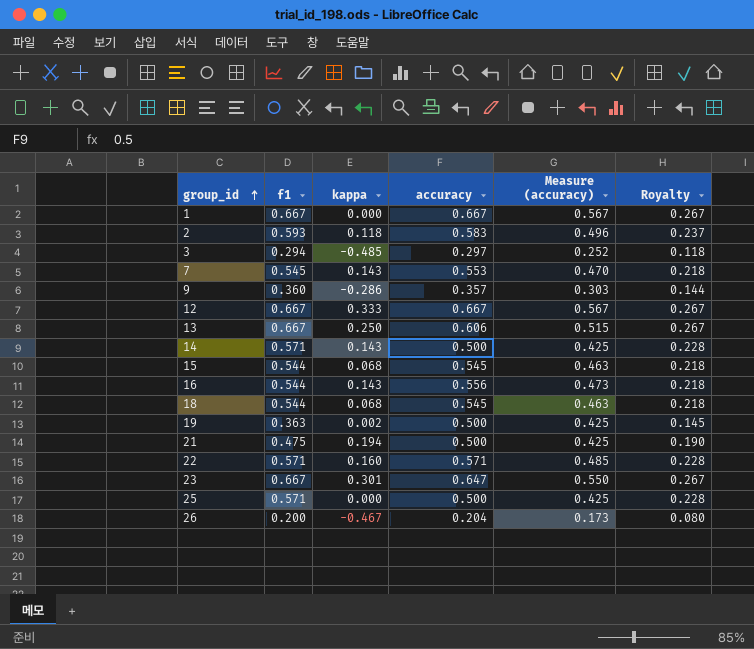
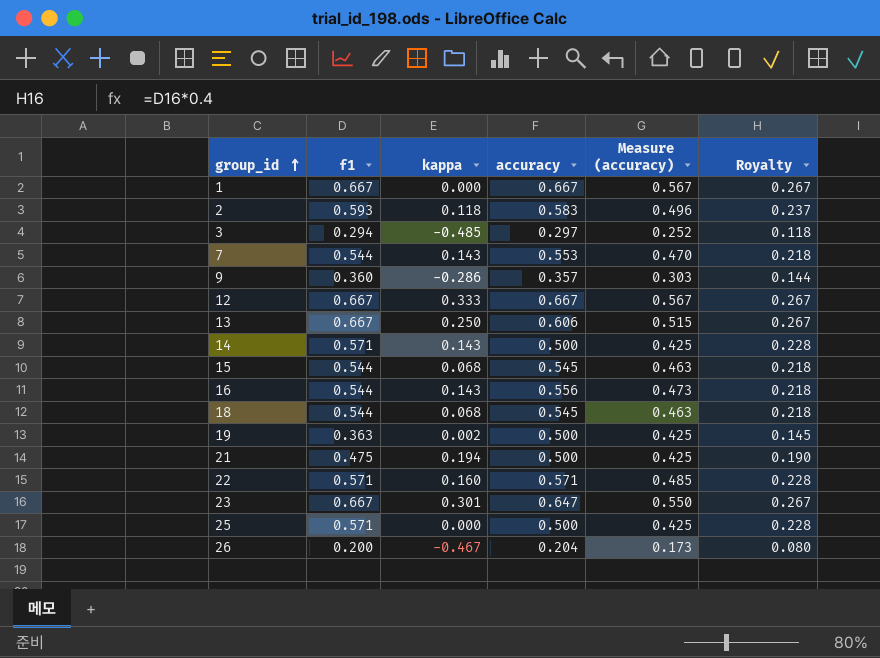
7 | f1: 0.545 -> 0.544

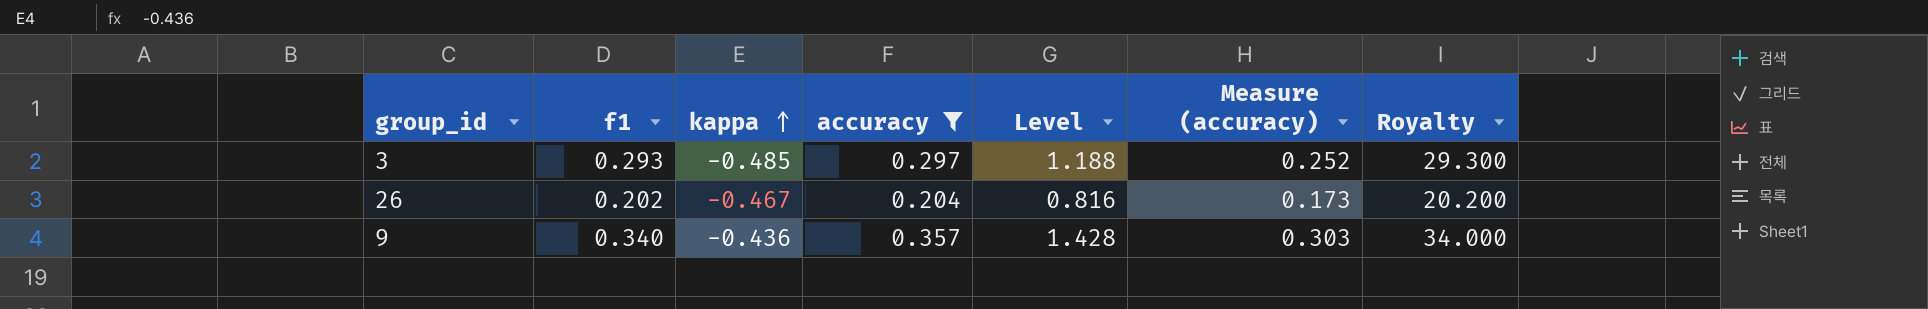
filter: none -> accuracy <= 0.357
row order: group_id ascending -> kappa ascending
column Level | formula: none -> [accuracy] * 4
column Royalty | formula: [f1] * 0.4 -> [f1] * 100
3 | f1: 0.294 -> 0.293
26 | f1: 0.200 -> 0.202
9 | f1: 0.360 -> 0.340
9 | kappa: -0.286 -> -0.436

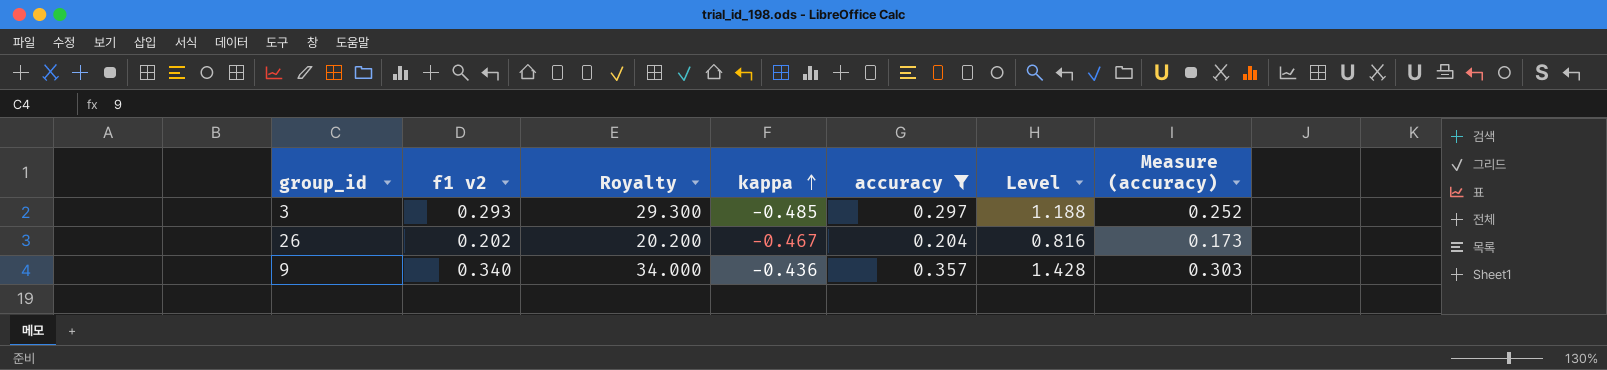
column name: f1 -> f1 v2
column Royalty | position: 7 -> 3

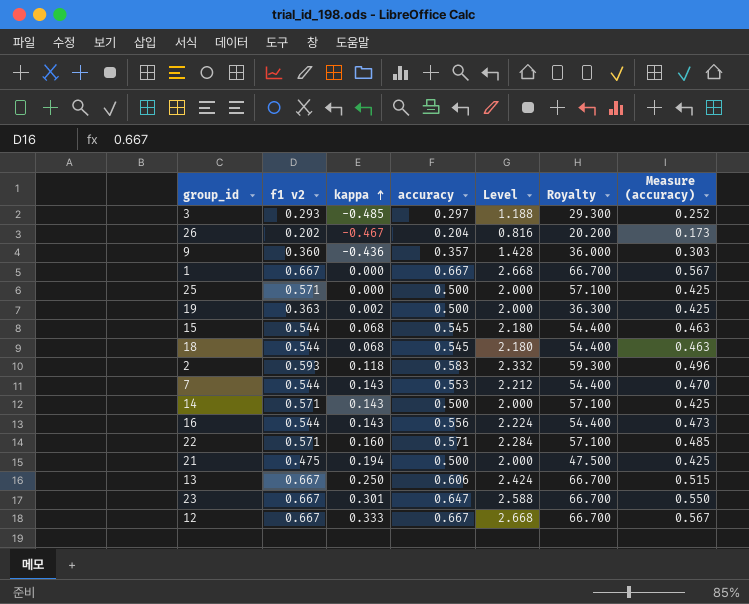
filter: accuracy <= 0.357 -> none
column Royalty | position: 3 -> 6
9 | f1 v2: 0.340 -> 0.360
9 | Royalty: 34.000 -> 36.000

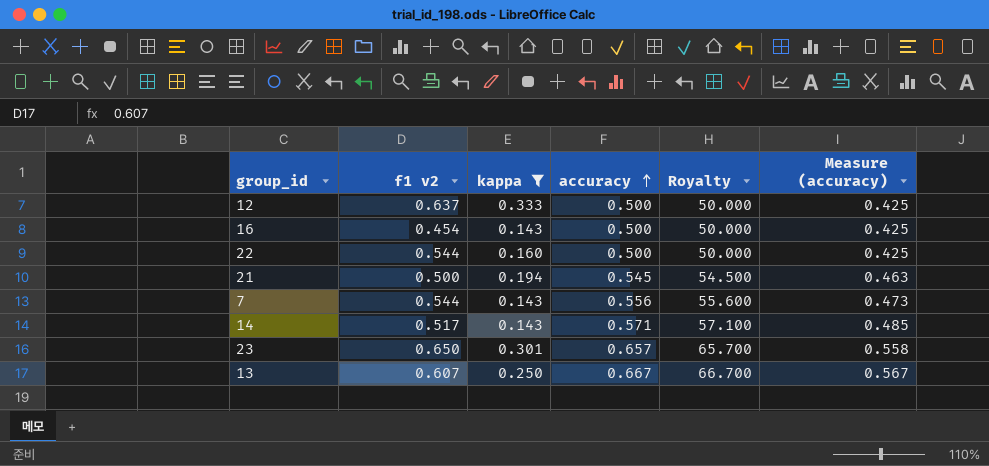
filter: none -> kappa >= 0.143
row order: kappa ascending -> accuracy ascending
column Level | formula: [accuracy] * 4 -> none
column Royalty | formula: [f1 v2] * 100 -> [accuracy] * 100
12 | f1 v2: 0.667 -> 0.637
12 | accuracy: 0.667 -> 0.500
12 | Measure (accuracy): 0.567 -> 0.425
16 | f1 v2: 0.544 -> 0.454
16 | accuracy: 0.556 -> 0.500
16 | Measure (accuracy): 0.473 -> 0.425
22 | f1 v2: 0.571 -> 0.544
22 | accuracy: 0.571 -> 0.500
22 | Measure (accuracy): 0.485 -> 0.425
21 | f1 v2: 0.475 -> 0.500
21 | accuracy: 0.500 -> 0.545
21 | Measure (accuracy): 0.425 -> 0.463
7 | accuracy: 0.553 -> 0.556
7 | Measure (accuracy): 0.470 -> 0.473
14 | f1 v2: 0.571 -> 0.517
14 | accuracy: 0.500 -> 0.571
14 | Measure (accuracy): 0.425 -> 0.485
23 | f1 v2: 0.667 -> 0.650
23 | accuracy: 0.647 -> 0.657
23 | Measure (accuracy): 0.550 -> 0.558
13 | f1 v2: 0.667 -> 0.607
13 | accuracy: 0.606 -> 0.667
13 | Measure (accuracy): 0.515 -> 0.567

